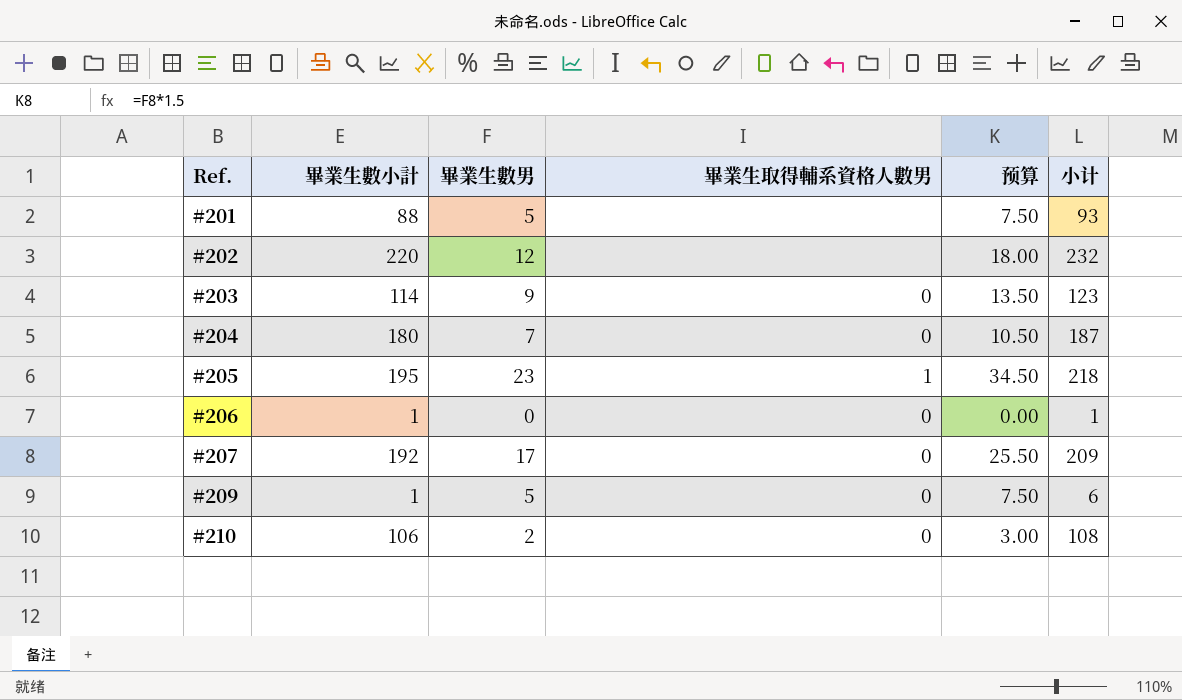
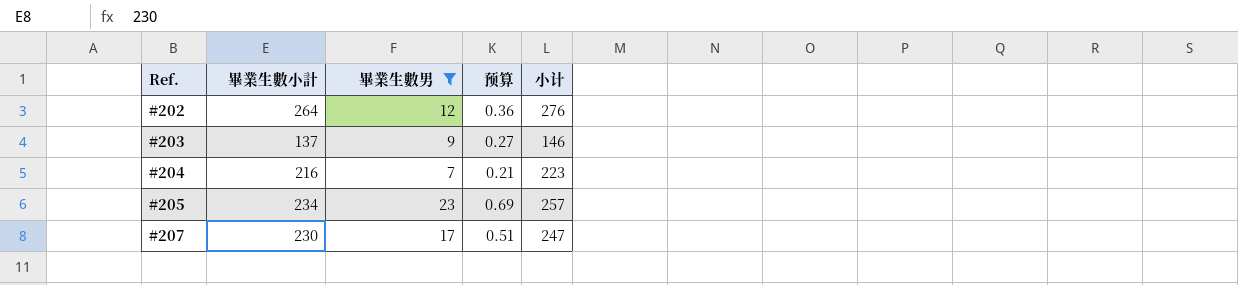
filter: none -> 畢業生數男 >= 7
column 畢業生取得輔系資格人數男 | position: 4 -> none
column 预算 | formula: [畢業生數男] * 1.5 -> [畢業生數男] * 0.03
#202 | 畢業生數小計: 220 -> 264
#202 | 小计: 232 -> 276
#203 | 畢業生數小計: 114 -> 137
#203 | 小计: 123 -> 146
#204 | 畢業生數小計: 180 -> 216
#204 | 小计: 187 -> 223
#205 | 畢業生數小計: 195 -> 234
#205 | 小计: 218 -> 257
#207 | 畢業生數小計: 192 -> 230
#207 | 小计: 209 -> 247

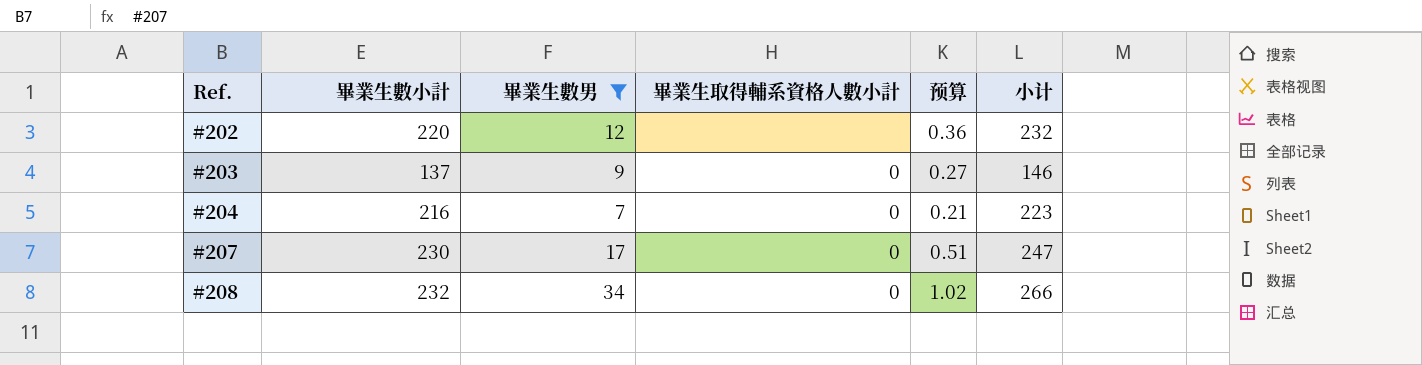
column 畢業生取得輔系資格人數小計 | position: none -> 4
row #205: 234 | 23 | 0.69 | 257 -> none
#202 | 畢業生數小計: 264 -> 220
#202 | 小计: 276 -> 232
row #208: none -> 232 | 34 | 0 | 1.02 | 266

